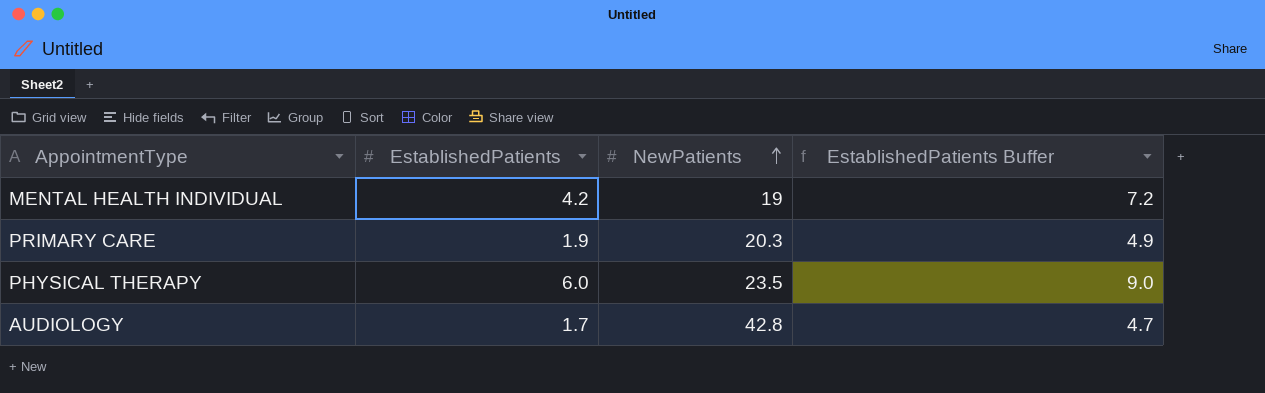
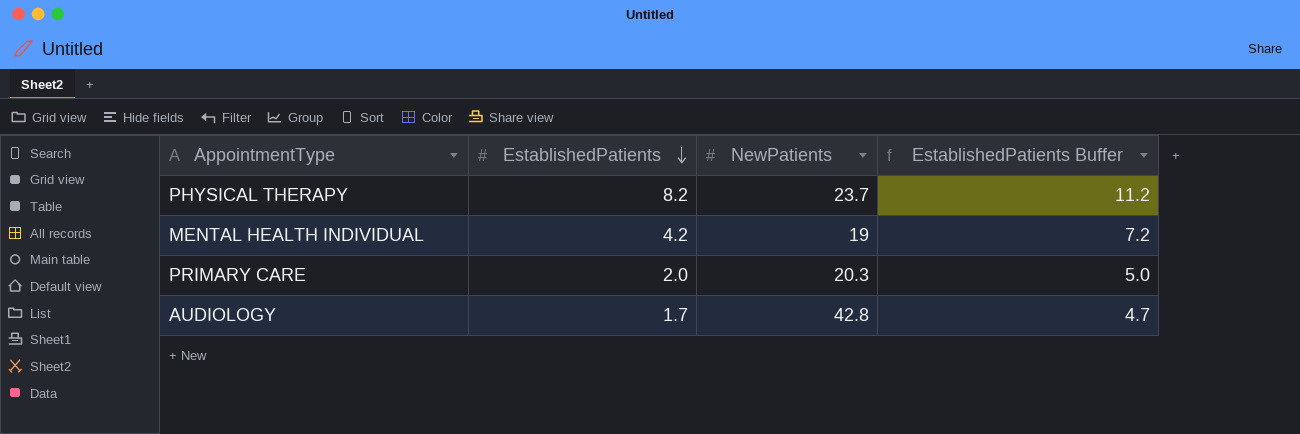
row order: NewPatients ascending -> EstablishedPatients descending
PHYSICAL THERAPY | EstablishedPatients: 6.0 -> 8.2
PHYSICAL THERAPY | NewPatients: 23.5 -> 23.7
PHYSICAL THERAPY | EstablishedPatients Buffer: 9.0 -> 11.2
PRIMARY CARE | EstablishedPatients: 1.9 -> 2.0
PRIMARY CARE | EstablishedPatients Buffer: 4.9 -> 5.0

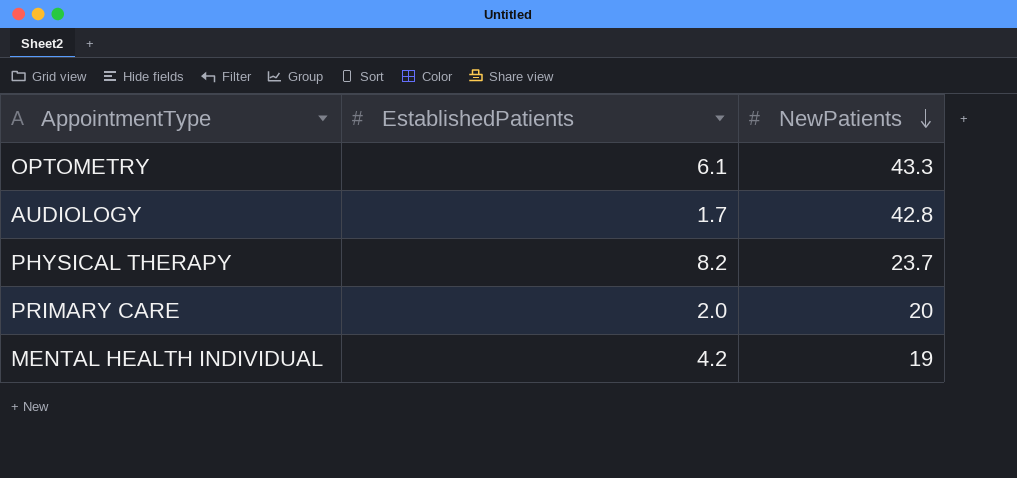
row order: EstablishedPatients descending -> NewPatients descending
column EstablishedPatients Buffer | formula: [EstablishedPatients] + 3 -> none
row OPTOMETRY: none -> 6.1 | 43.3
PRIMARY CARE | NewPatients: 20.3 -> 20

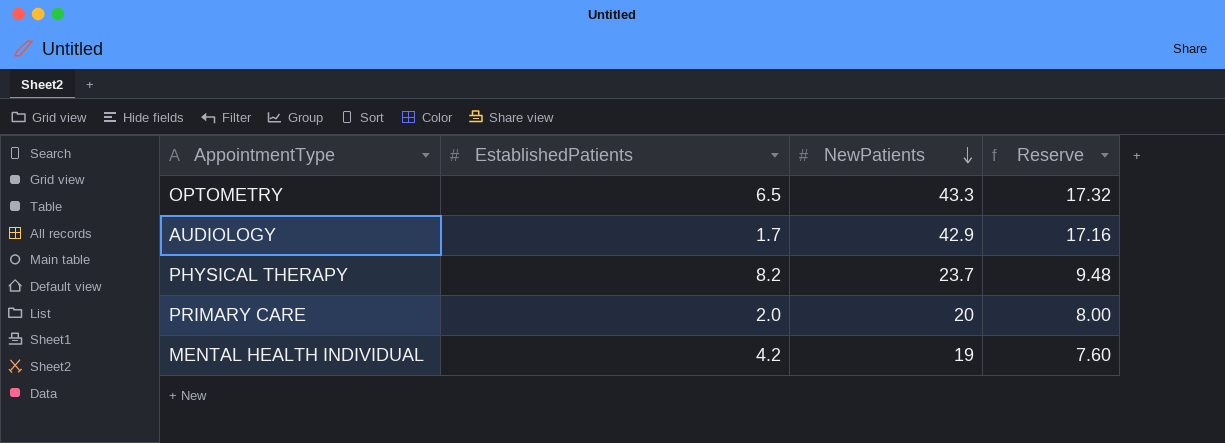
column Reserve | formula: none -> [NewPatients] * 0.4
OPTOMETRY | EstablishedPatients: 6.1 -> 6.5
AUDIOLOGY | NewPatients: 42.8 -> 42.9

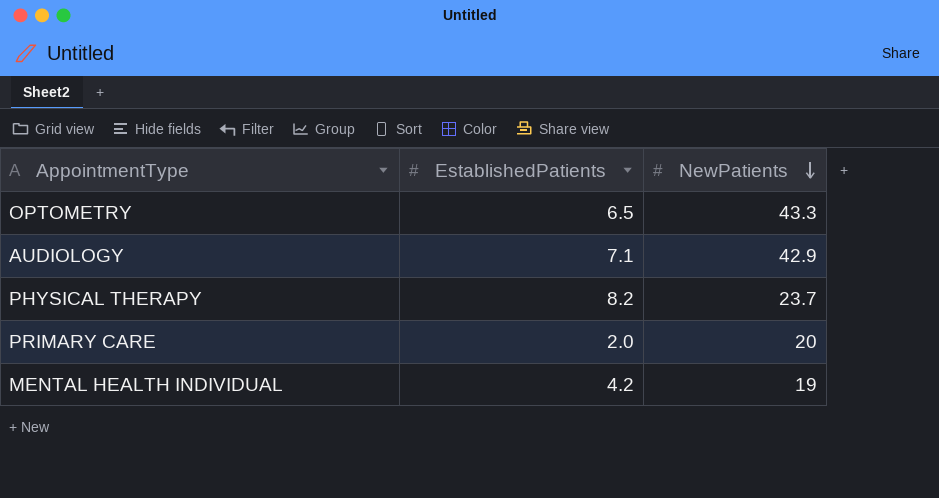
column Reserve | formula: [NewPatients] * 0.4 -> none
AUDIOLOGY | EstablishedPatients: 1.7 -> 7.1

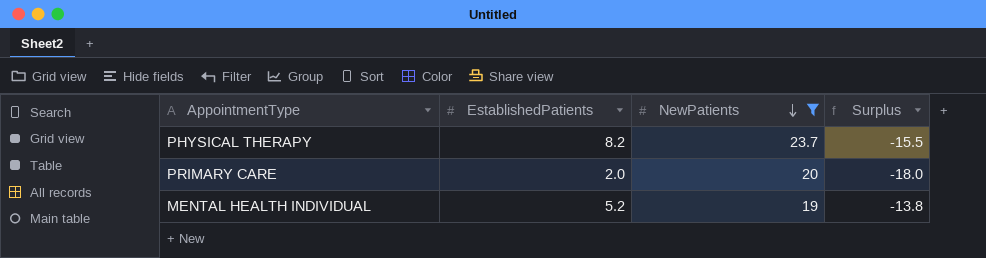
filter: none -> NewPatients <= 23.7
column Surplus | formula: none -> [EstablishedPatients] - [NewPatients]
MENTAL HEALTH INDIVIDUAL | EstablishedPatients: 4.2 -> 5.2

